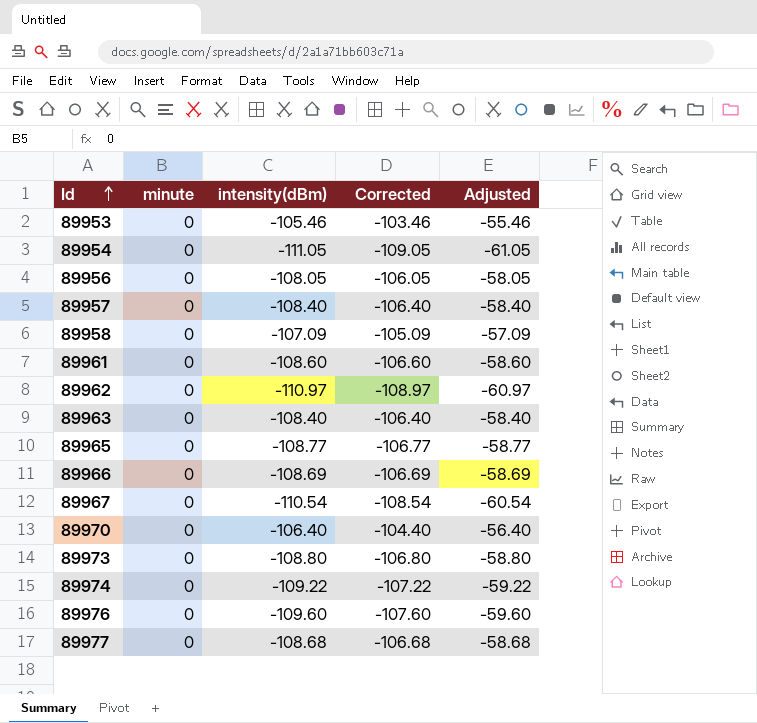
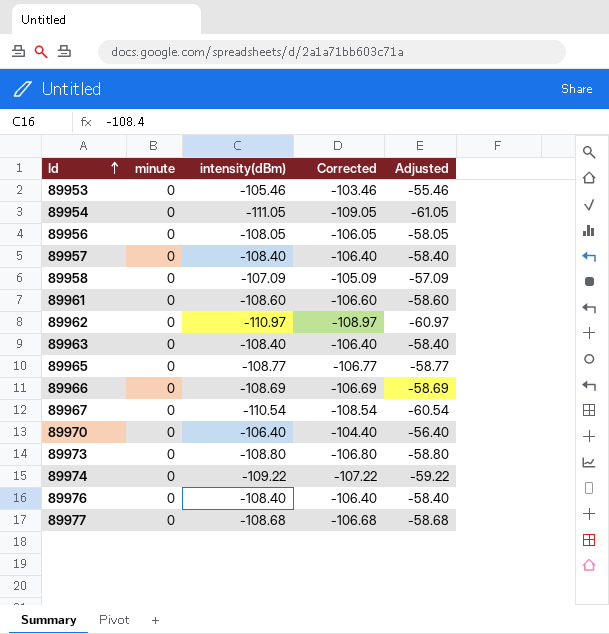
89976 | intensity(dBm): -109.60 -> -108.40
89976 | Corrected: -107.60 -> -106.40
89976 | Adjusted: -59.60 -> -58.40

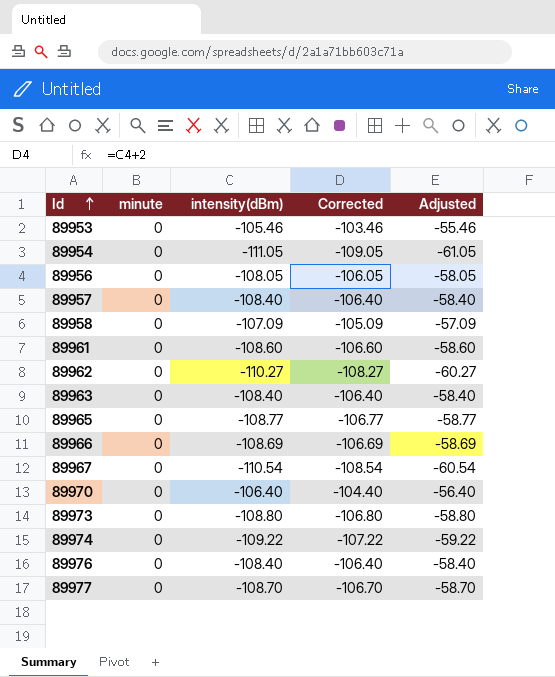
89962 | intensity(dBm): -110.97 -> -110.27
89962 | Corrected: -108.97 -> -108.27
89962 | Adjusted: -60.97 -> -60.27
89977 | intensity(dBm): -108.68 -> -108.70
89977 | Corrected: -106.68 -> -106.70
89977 | Adjusted: -58.68 -> -58.70

